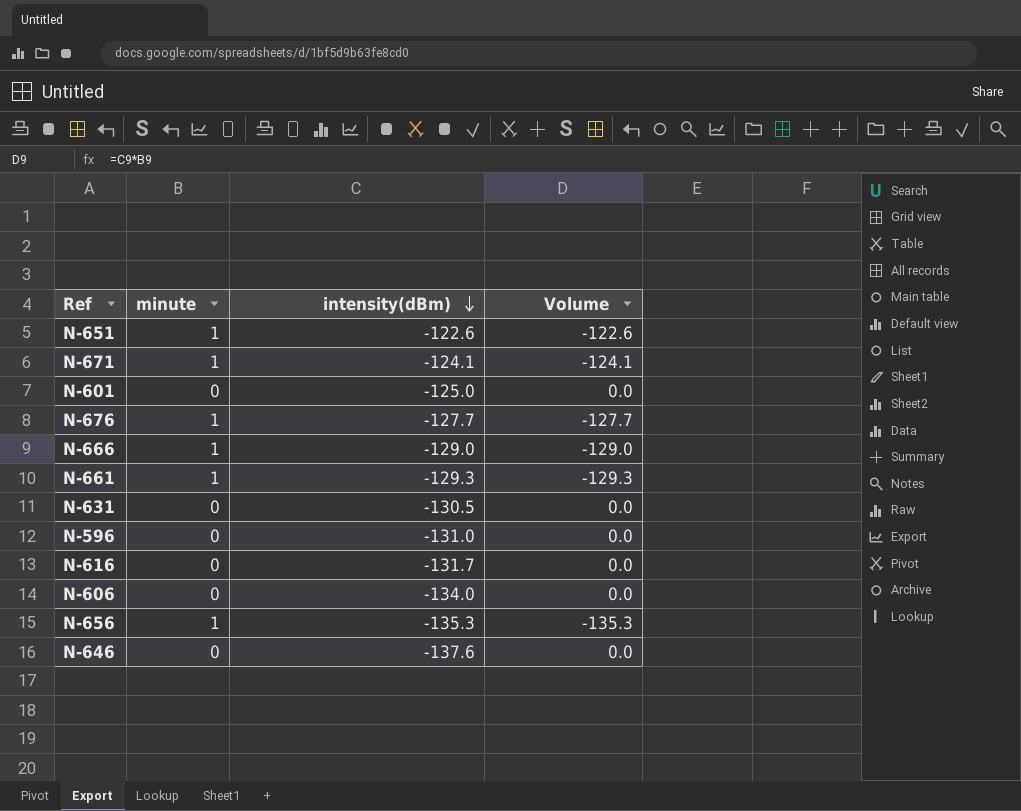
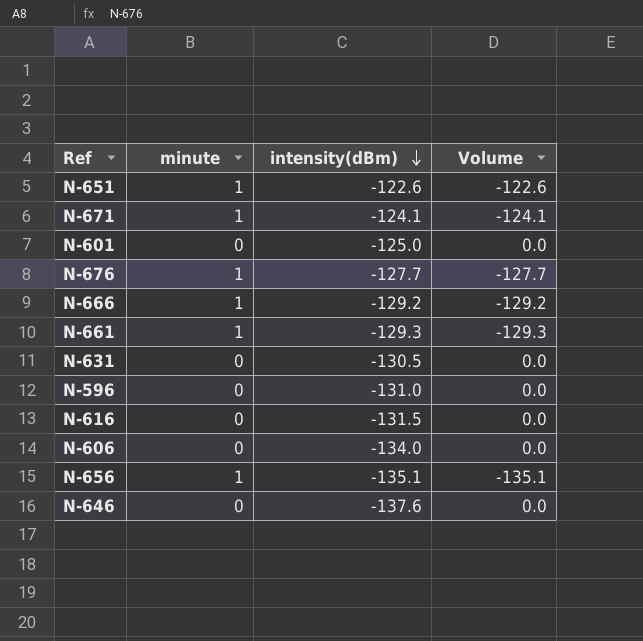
N-666 | intensity(dBm): -129.0 -> -129.2
N-666 | Volume: -129.0 -> -129.2
N-616 | intensity(dBm): -131.7 -> -131.5
N-656 | intensity(dBm): -135.3 -> -135.1
N-656 | Volume: -135.3 -> -135.1

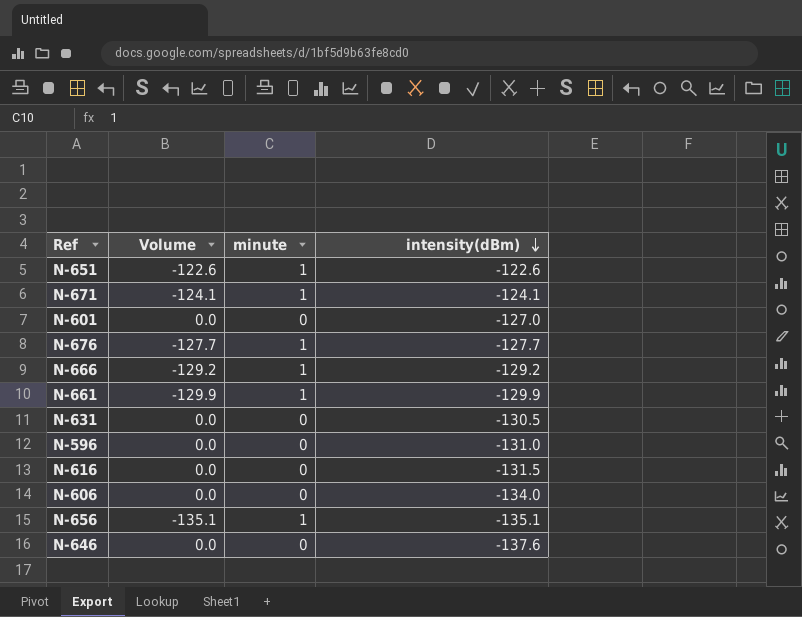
column Volume | position: 4 -> 2
N-601 | intensity(dBm): -125.0 -> -127.0
N-661 | Volume: -129.3 -> -129.9
N-661 | intensity(dBm): -129.3 -> -129.9

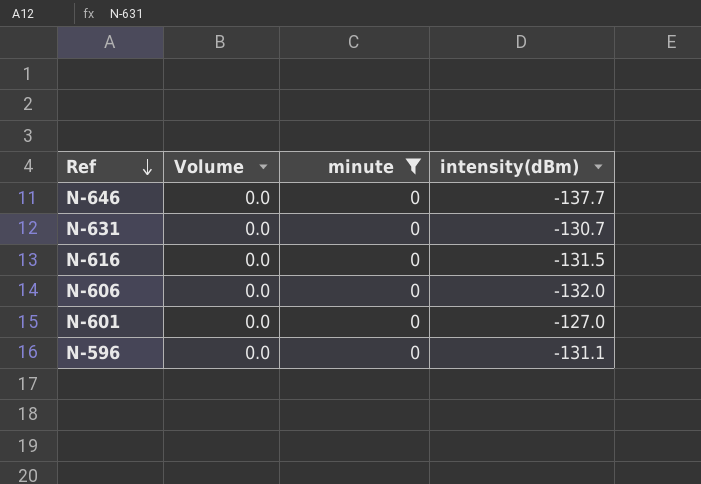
filter: none -> minute = 0
row order: intensity(dBm) descending -> Ref descending
N-646 | intensity(dBm): -137.6 -> -137.7
N-631 | intensity(dBm): -130.5 -> -130.7
N-606 | intensity(dBm): -134.0 -> -132.0
N-596 | intensity(dBm): -131.0 -> -131.1

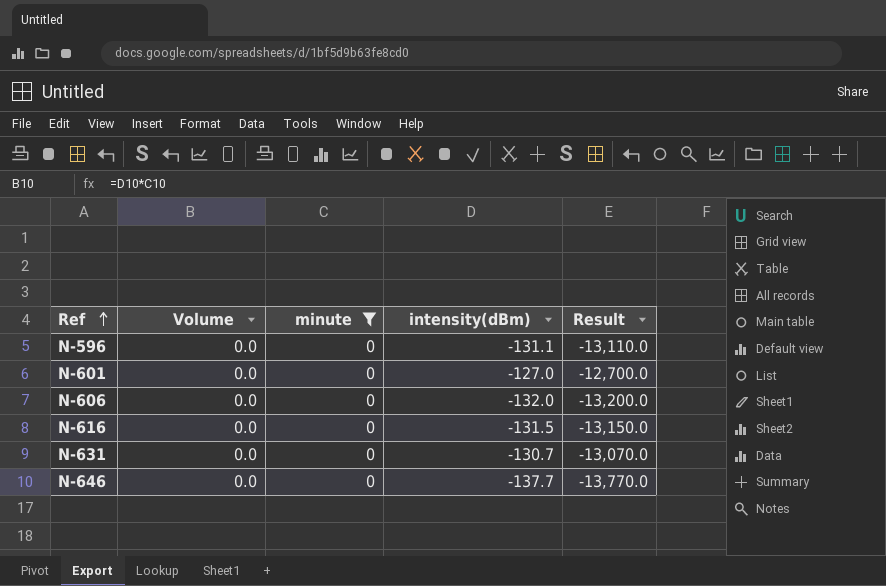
row order: Ref descending -> Ref ascending
column Result | formula: none -> [intensity(dBm)] * 100

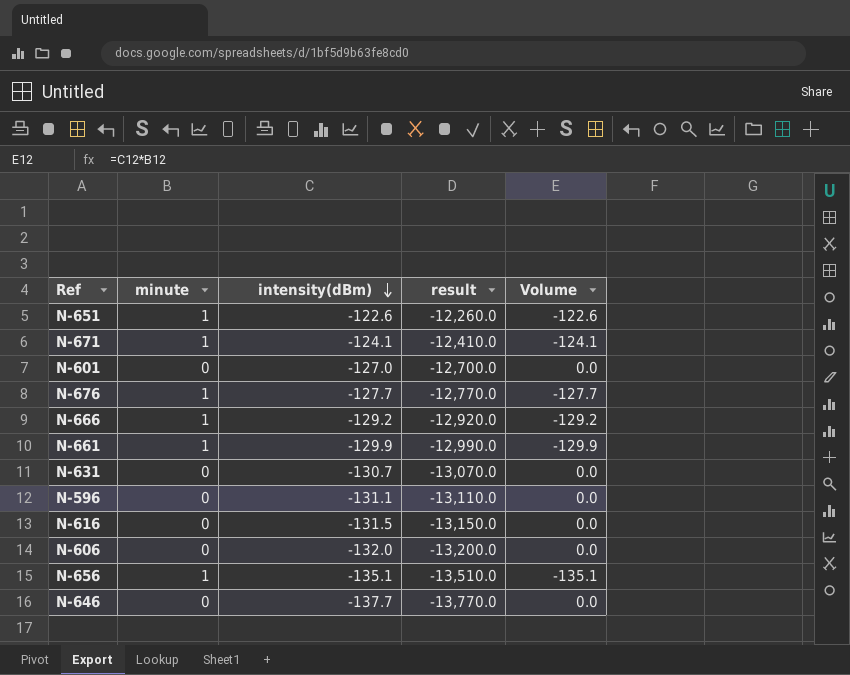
filter: minute = 0 -> none
row order: Ref ascending -> intensity(dBm) descending
column name: Result -> result
column Volume | position: 2 -> 5

